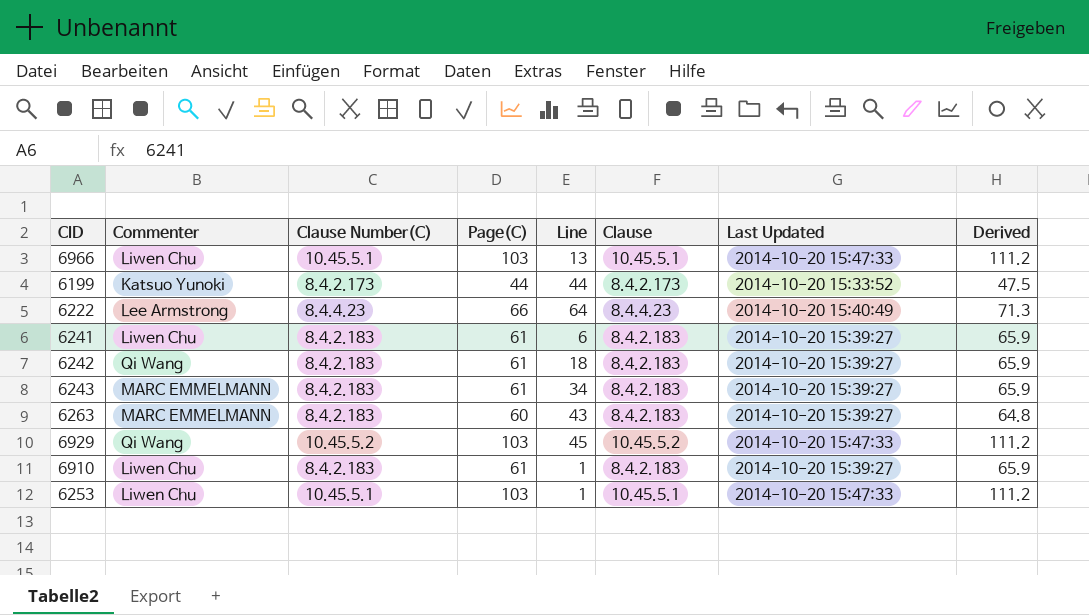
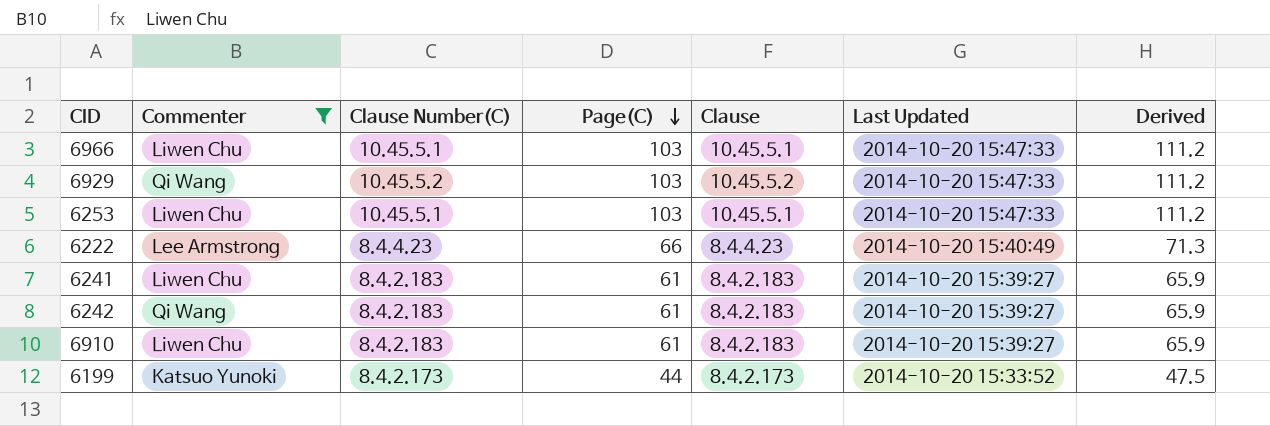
filter: none -> Commenter != MARC EMMELMANN
row order: none -> Page(C) descending
column Line | position: 5 -> none

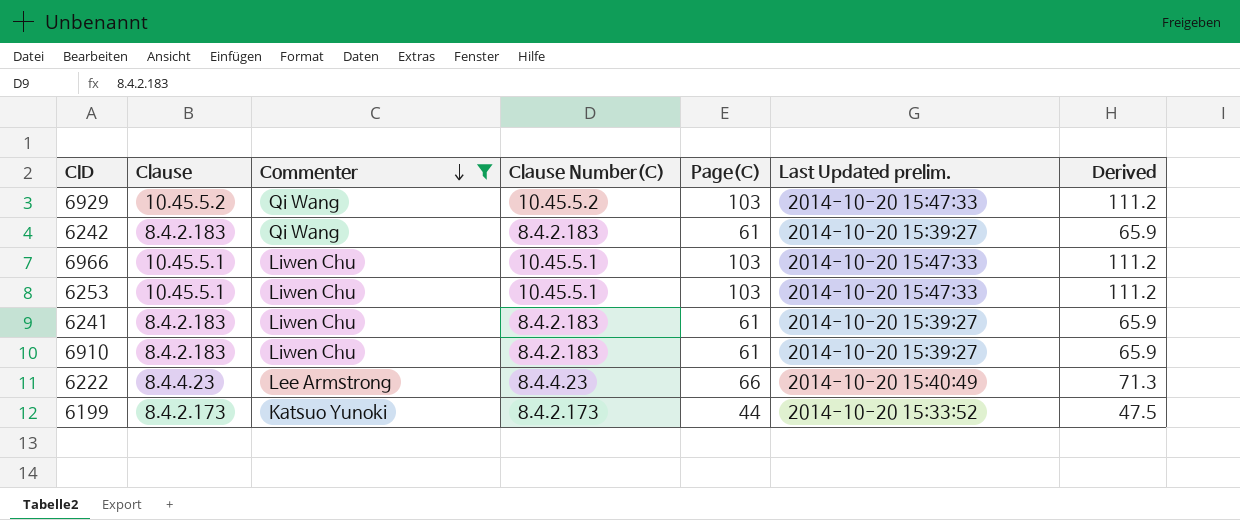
row order: Page(C) descending -> Commenter descending
column Clause | position: 5 -> 2
column name: Last Updated -> Last Updated prelim.

